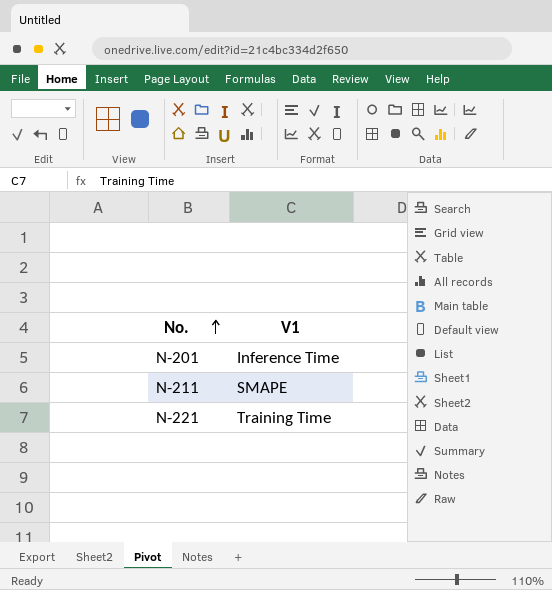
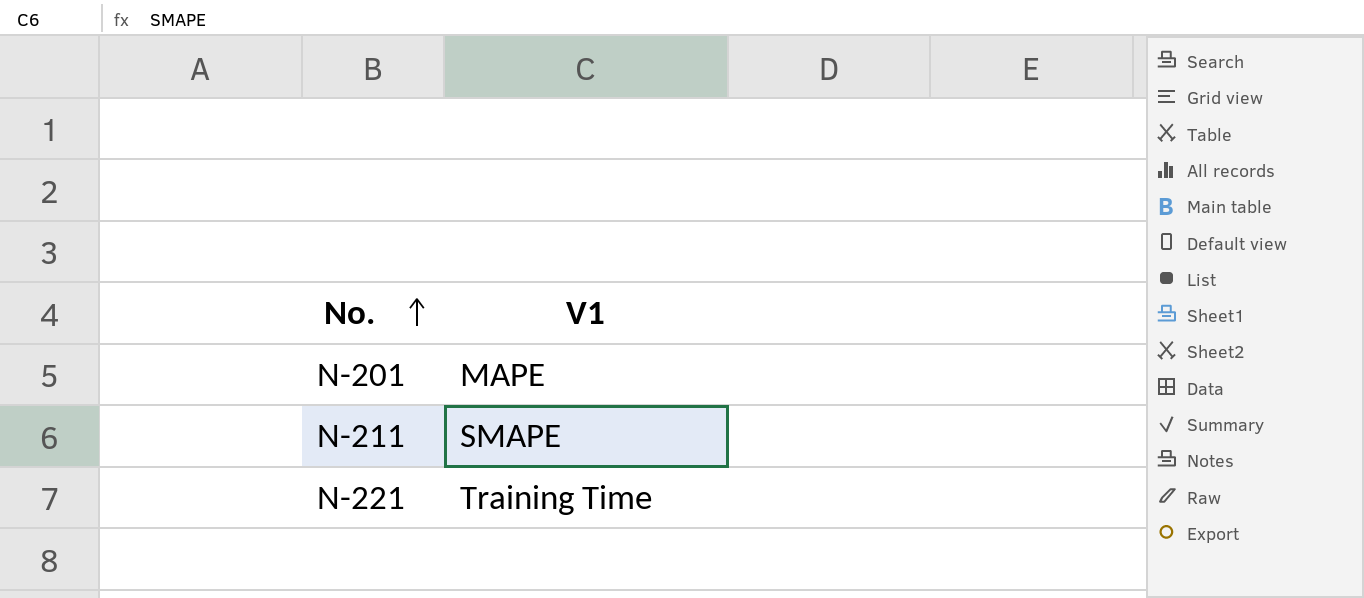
N-201 | V1: Inference Time -> MAPE

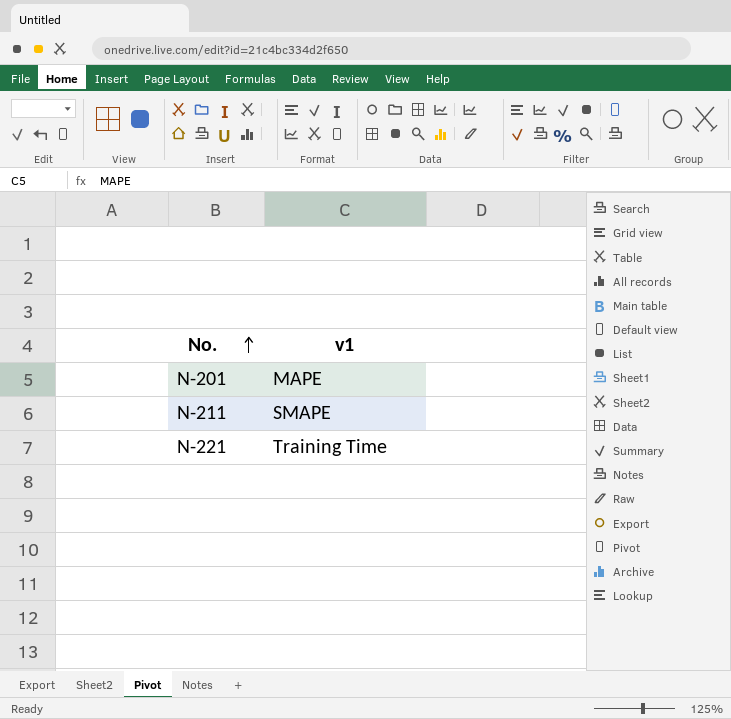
column name: V1 -> v1

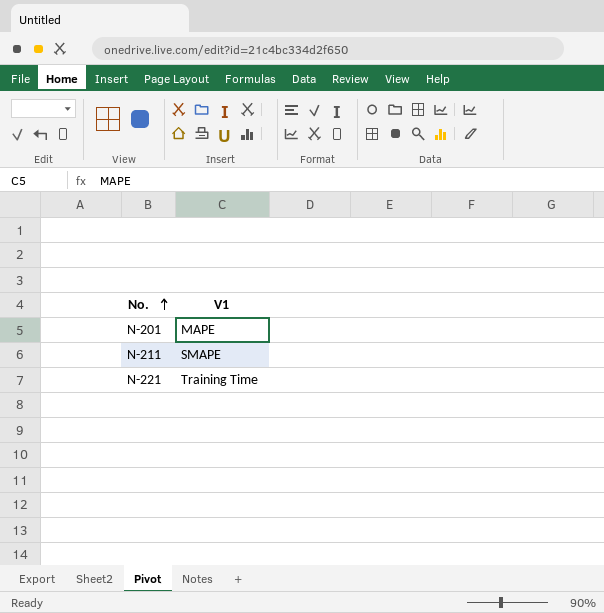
column name: v1 -> V1

